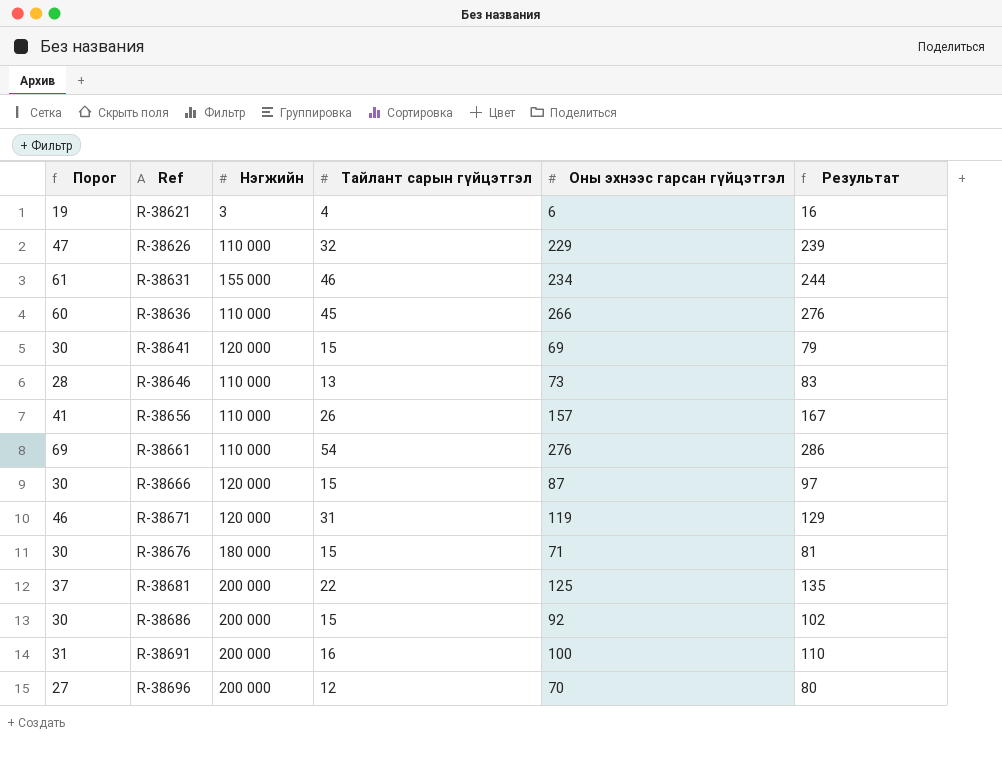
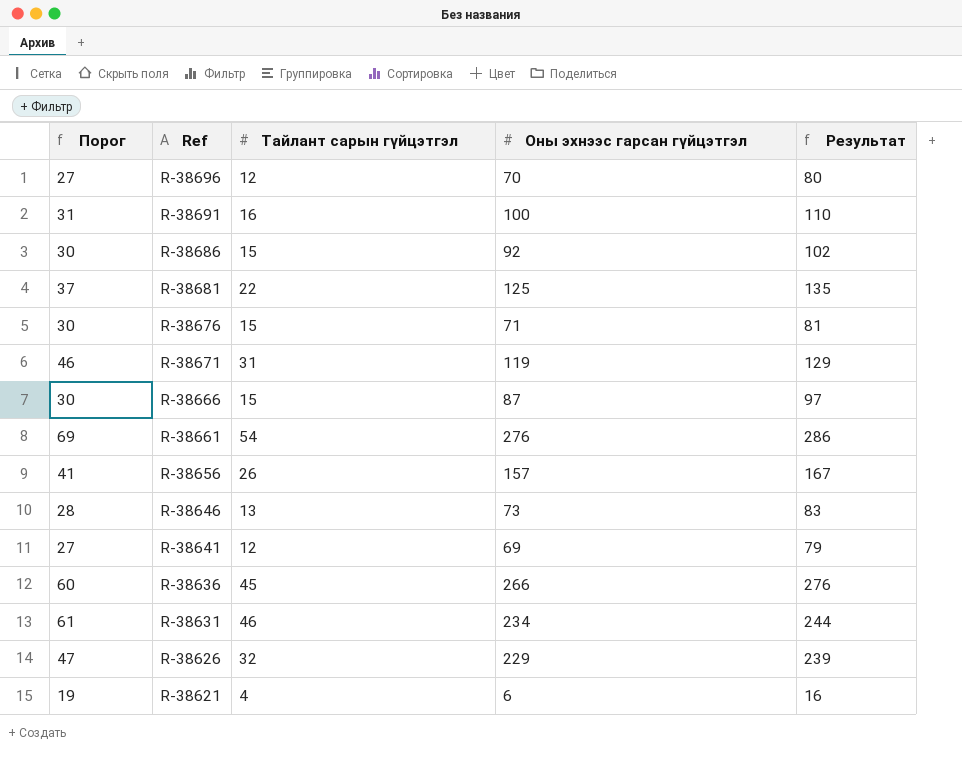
row order: Ref ascending -> Ref descending
column Нэгжийн | position: 3 -> none
R-38641 | Порог: 30 -> 27
R-38641 | Тайлант сарын гүйцэтгэл: 15 -> 12

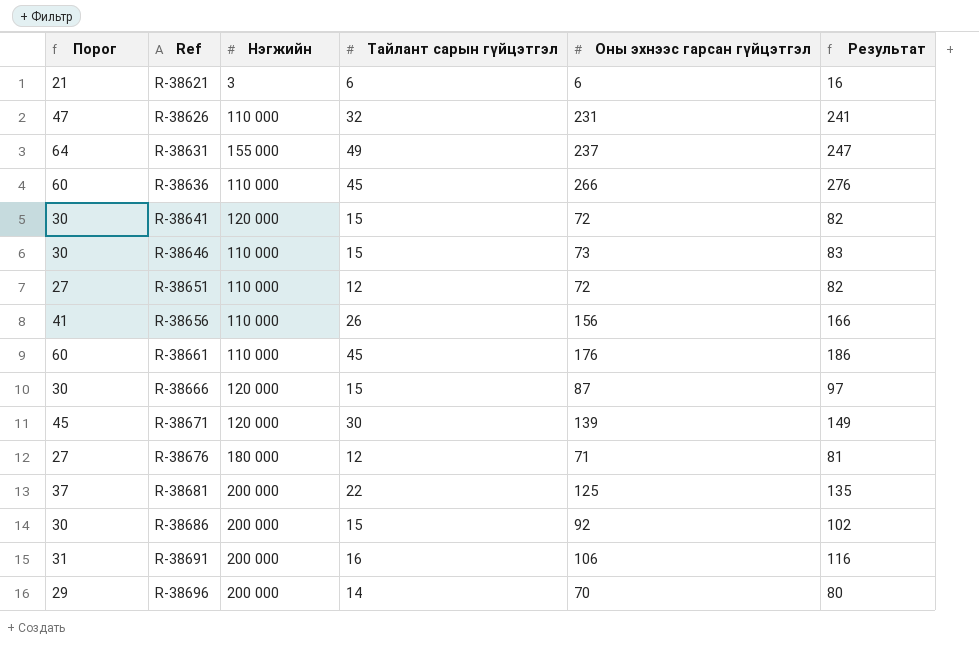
row order: Ref descending -> Ref ascending
column Нэгжийн | position: none -> 3
R-38621 | Порог: 19 -> 21
R-38621 | Тайлант сарын гүйцэтгэл: 4 -> 6
R-38626 | Оны эхнээс гарсан гүйцэтгэл: 229 -> 231
R-38626 | Результат: 239 -> 241
R-38631 | Порог: 61 -> 64
R-38631 | Тайлант сарын гүйцэтгэл: 46 -> 49
R-38631 | Оны эхнээс гарсан гүйцэтгэл: 234 -> 237
R-38631 | Результат: 244 -> 247
R-38641 | Порог: 27 -> 30
R-38641 | Тайлант сарын гүйцэтгэл: 12 -> 15
R-38641 | Оны эхнээс гарсан гүйцэтгэл: 69 -> 72
R-38641 | Результат: 79 -> 82
R-38646 | Порог: 28 -> 30
R-38646 | Тайлант сарын гүйцэтгэл: 13 -> 15
row R-38651: none -> 27 | 110 000 | 12 | 72 | 82
R-38656 | Оны эхнээс гарсан гүйцэтгэл: 157 -> 156
R-38656 | Результат: 167 -> 166
R-38661 | Порог: 69 -> 60
R-38661 | Тайлант сарын гүйцэтгэл: 54 -> 45
R-38661 | Оны эхнээс гарсан гүйцэтгэл: 276 -> 176
R-38661 | Результат: 286 -> 186
R-38671 | Порог: 46 -> 45
R-38671 | Тайлант сарын гүйцэтгэл: 31 -> 30
R-38671 | Оны эхнээс гарсан гүйцэтгэл: 119 -> 139
R-38671 | Результат: 129 -> 149
R-38676 | Порог: 30 -> 27
R-38676 | Тайлант сарын гүйцэтгэл: 15 -> 12
R-38691 | Оны эхнээс гарсан гүйцэтгэл: 100 -> 106
R-38691 | Результат: 110 -> 116
R-38696 | Порог: 27 -> 29
R-38696 | Тайлант сарын гүйцэтгэл: 12 -> 14

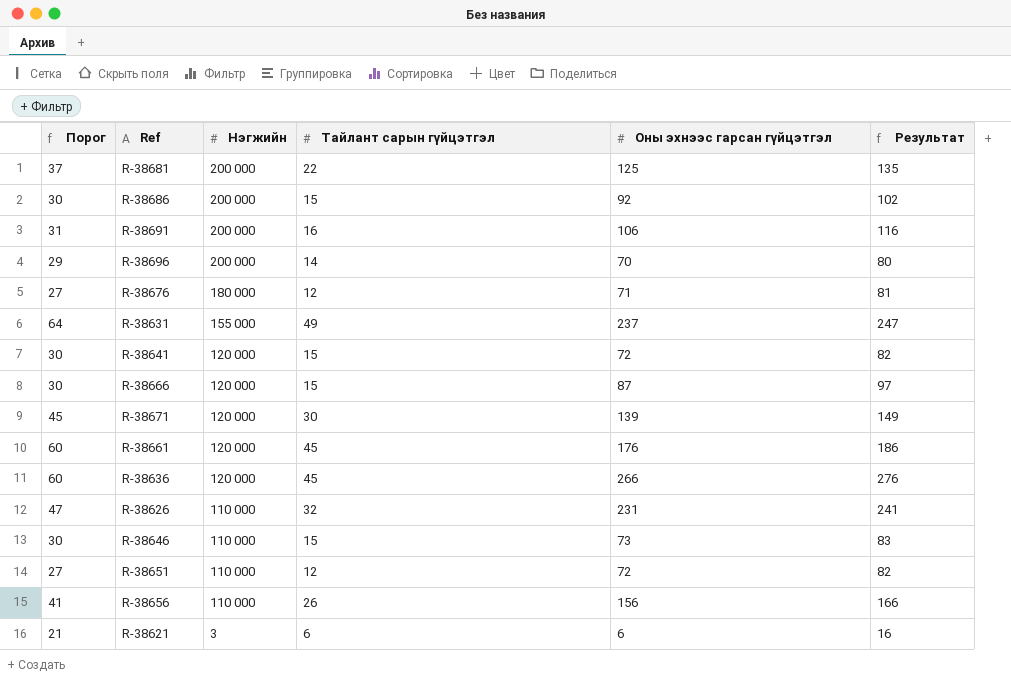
row order: Ref ascending -> Нэгжийн descending
R-38661 | Нэгжийн: 110 000 -> 120 000
R-38636 | Нэгжийн: 110 000 -> 120 000

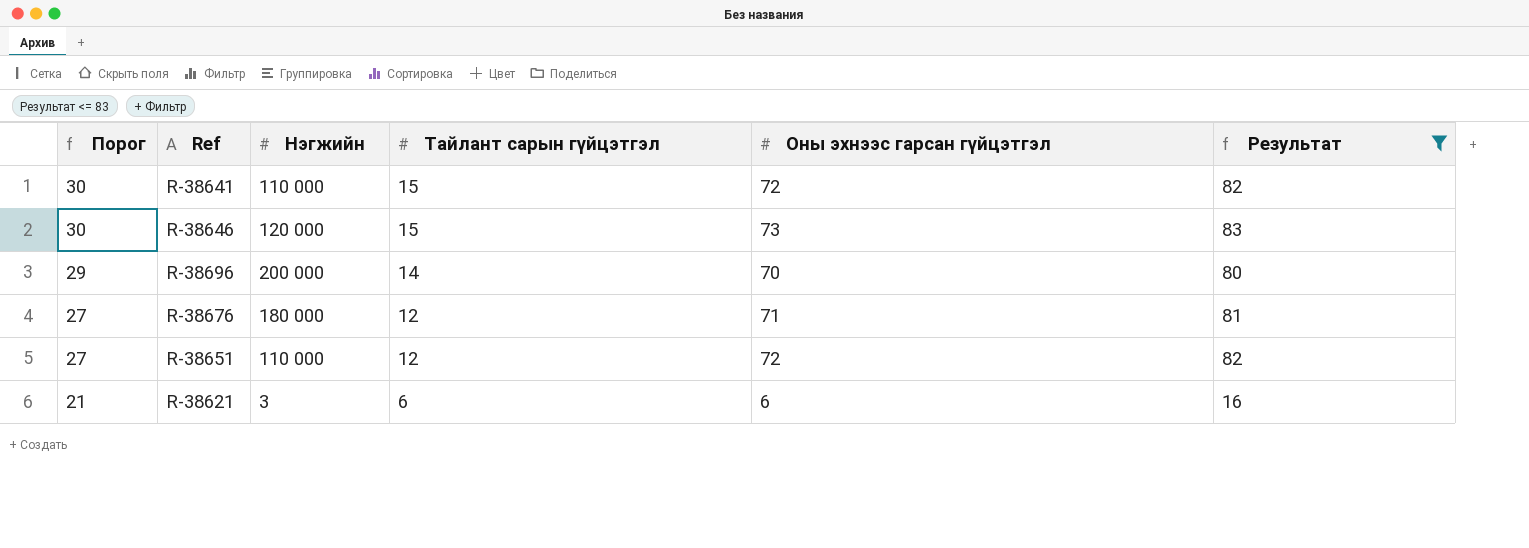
filter: none -> Результат <= 83
row order: Нэгжийн descending -> Порог descending
R-38641 | Нэгжийн: 120 000 -> 110 000
R-38646 | Нэгжийн: 110 000 -> 120 000

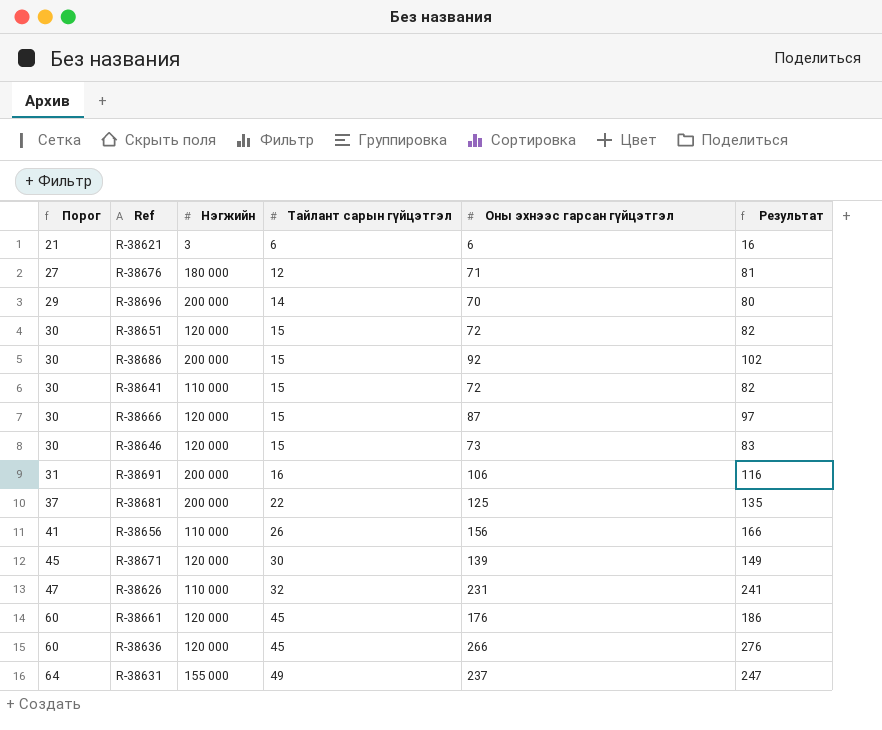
filter: Результат <= 83 -> none
row order: Порог descending -> Порог ascending
R-38651 | Порог: 27 -> 30
R-38651 | Нэгжийн: 110 000 -> 120 000
R-38651 | Тайлант сарын гүйцэтгэл: 12 -> 15

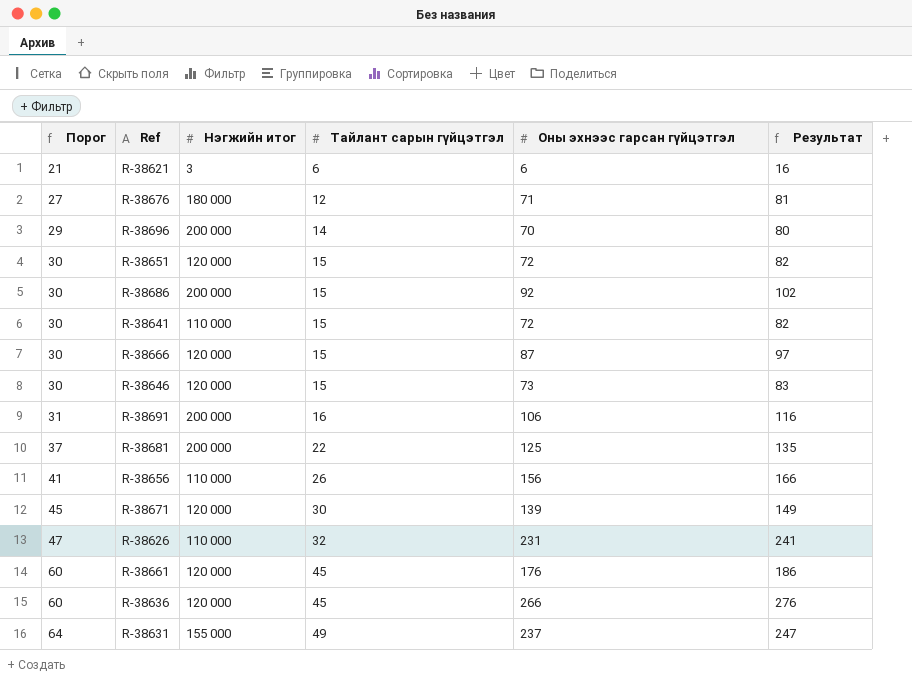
column name: Нэгжийн -> Нэгжийн итог

